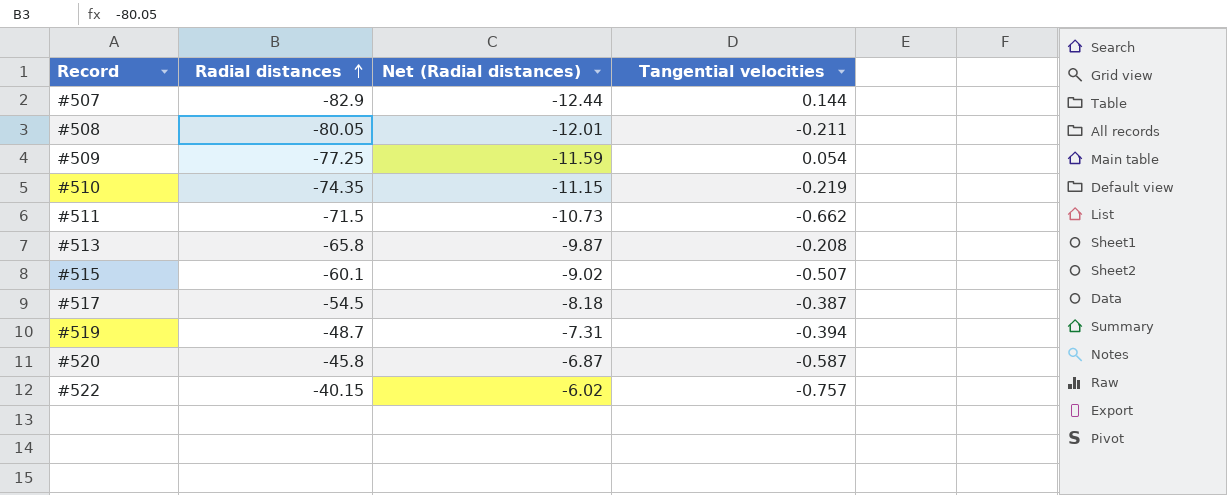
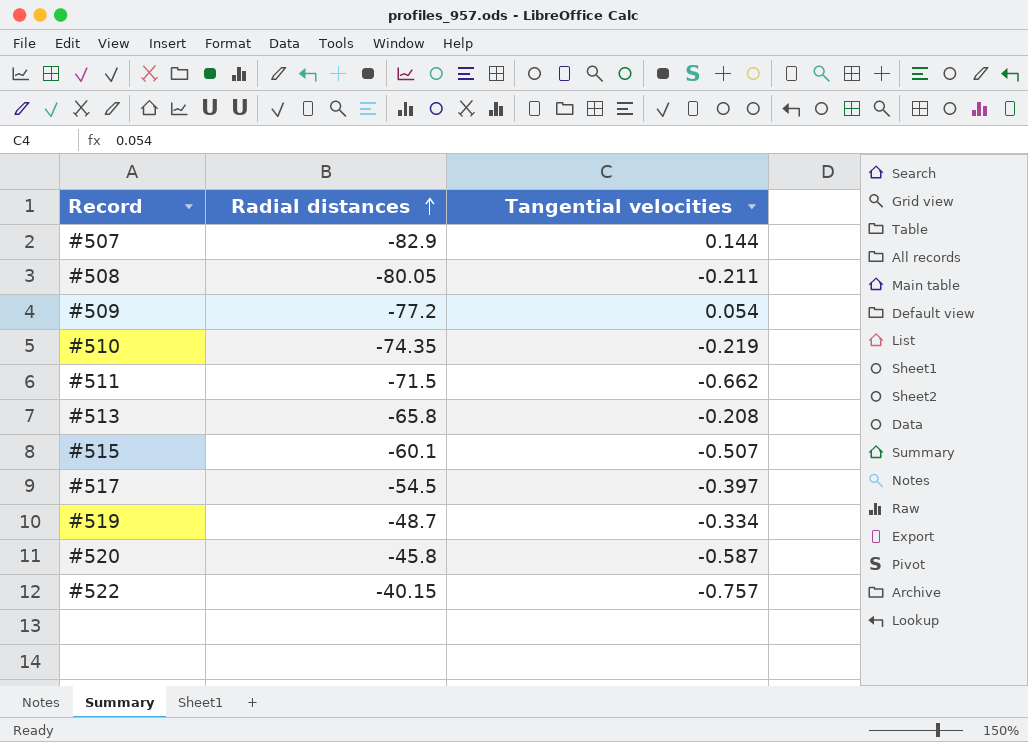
column Net (Radial distances) | formula: [Radial distances] * 0.15 -> none
#509 | Radial distances: -77.25 -> -77.2
#517 | Tangential velocities: -0.387 -> -0.397
#519 | Tangential velocities: -0.394 -> -0.334

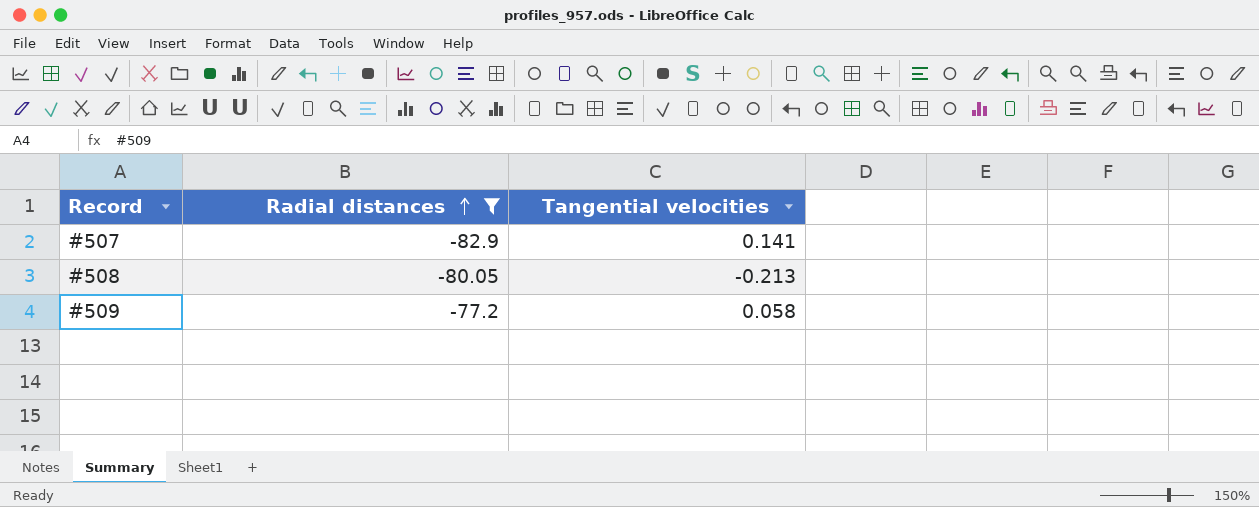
filter: none -> Radial distances <= -77.2
#507 | Tangential velocities: 0.144 -> 0.141
#508 | Tangential velocities: -0.211 -> -0.213
#509 | Tangential velocities: 0.054 -> 0.058

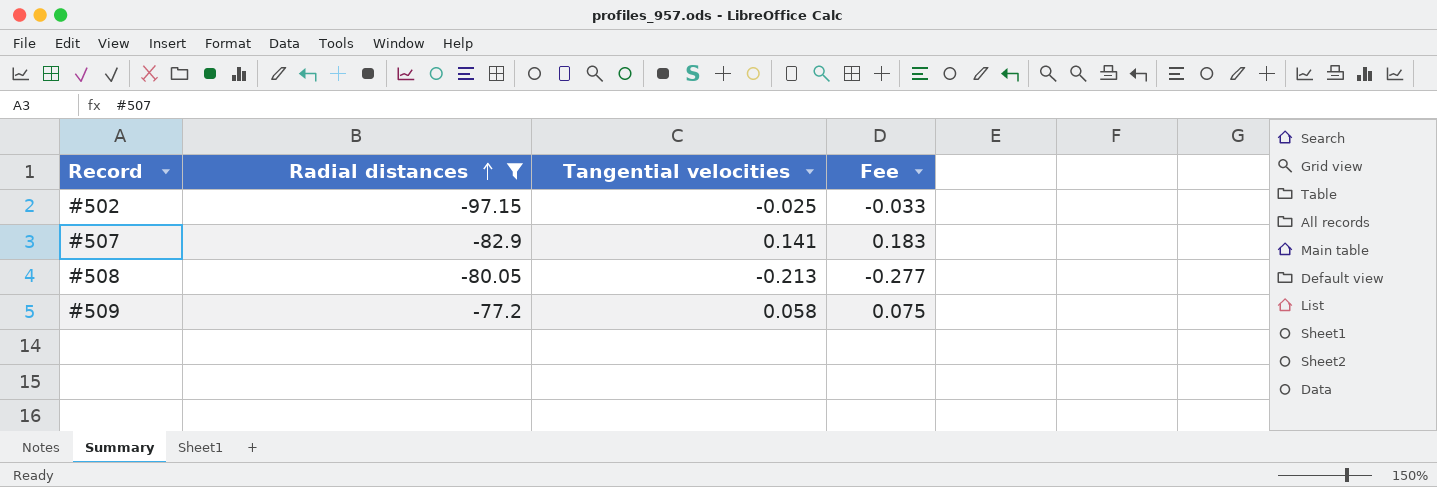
column Fee | formula: none -> [Tangential velocities] * 1.3
row #502: none -> -97.15 | -0.025 | -0.033

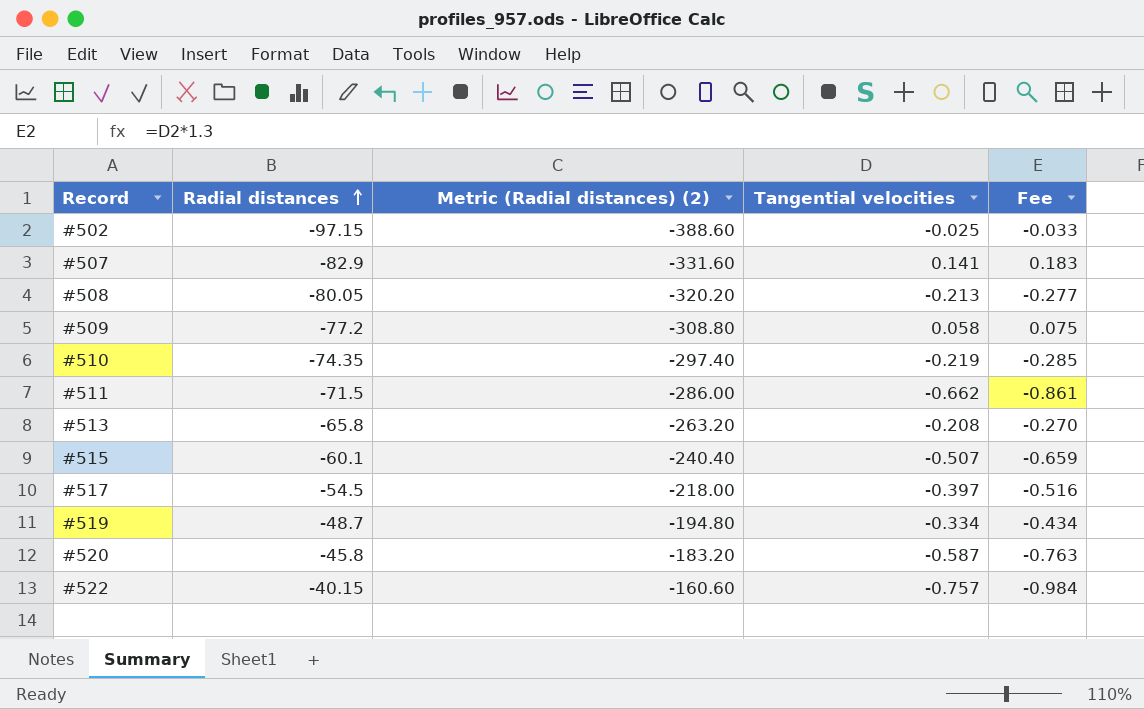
filter: Radial distances <= -77.2 -> none
column Metric (Radial distances) (2) | formula: none -> [Radial distances] * 4

